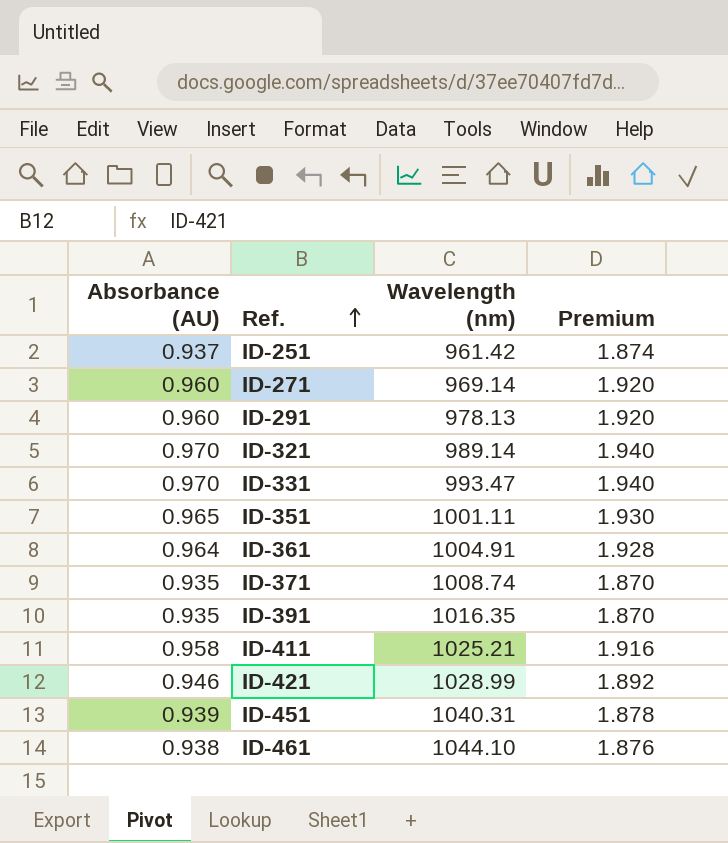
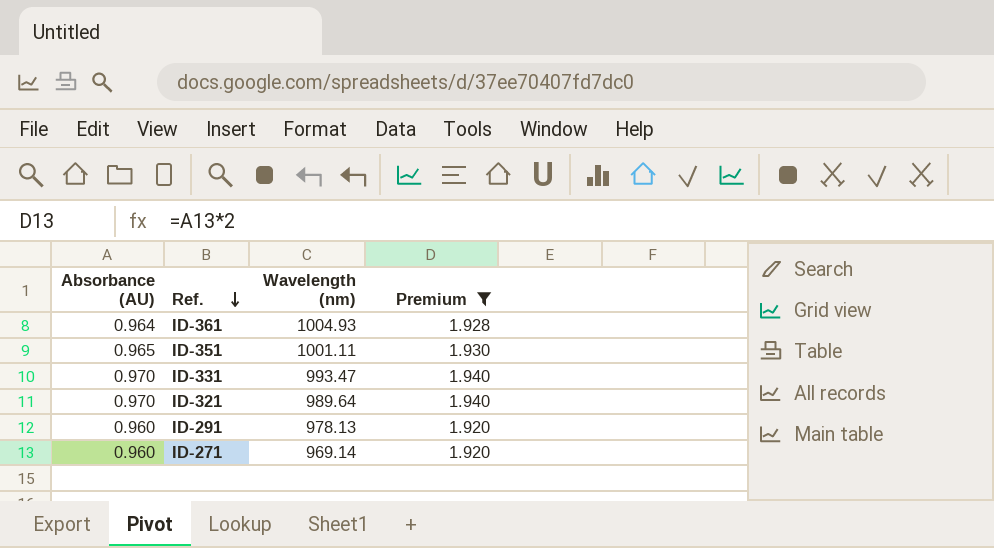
filter: none -> Premium >= 1.920
row order: Ref. ascending -> Ref. descending
ID-361 | Wavelength (nm): 1004.91 -> 1004.93
ID-321 | Wavelength (nm): 989.14 -> 989.64

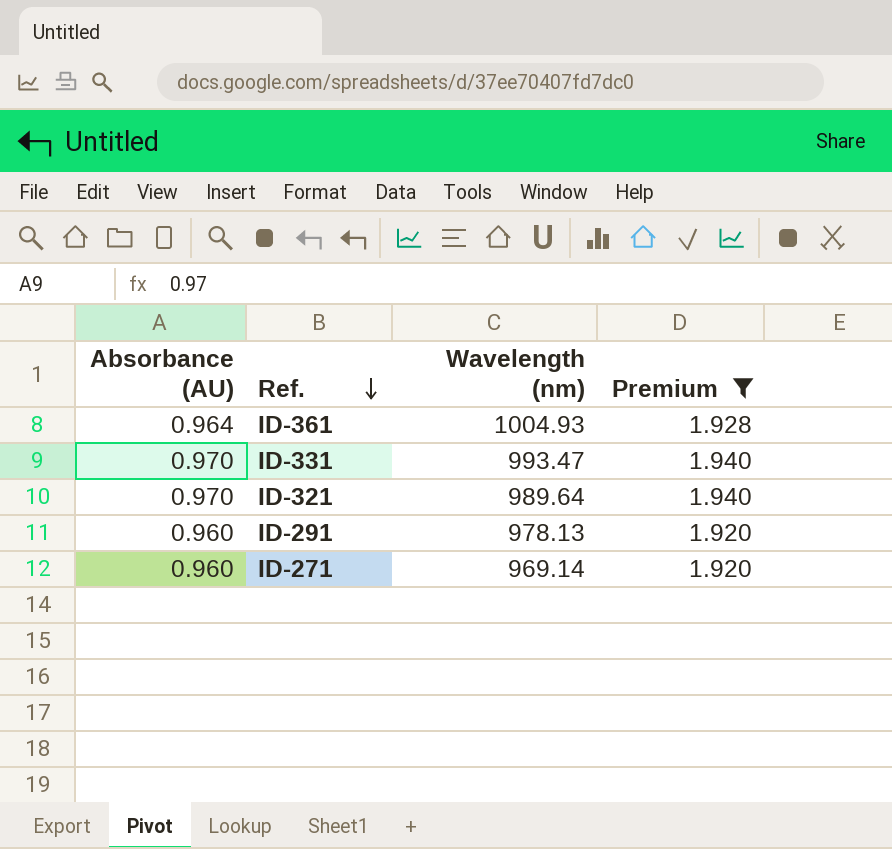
row ID-351: 0.965 | 1001.11 | 1.930 -> none

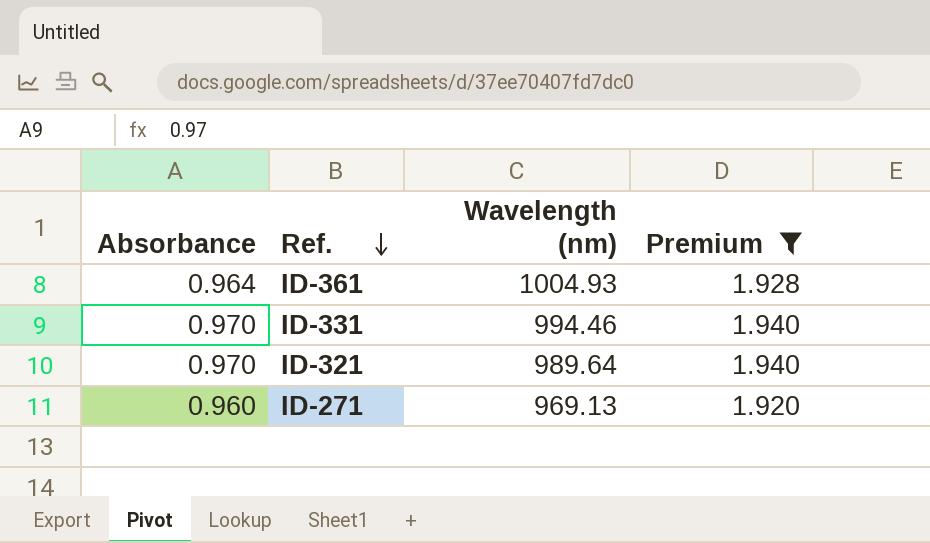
column name: Absorbance (AU) -> Absorbance
row ID-291: 0.960 | 978.13 | 1.920 -> none
ID-331 | Wavelength (nm): 993.47 -> 994.46
ID-271 | Wavelength (nm): 969.14 -> 969.13

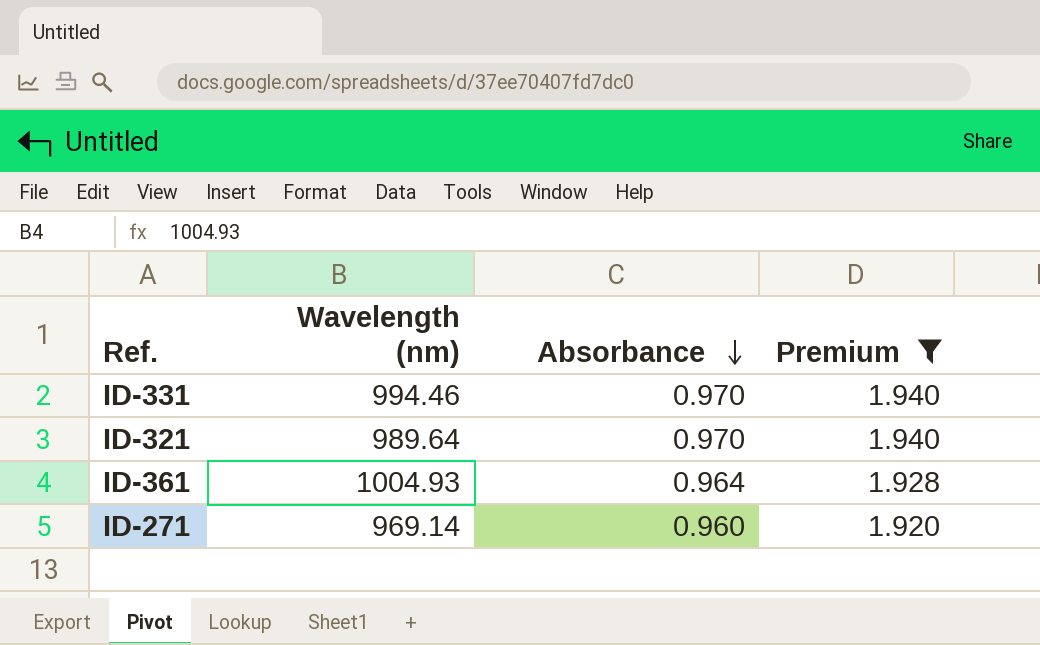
row order: Ref. descending -> Absorbance descending
column Absorbance | position: 1 -> 3
ID-271 | Wavelength (nm): 969.13 -> 969.14

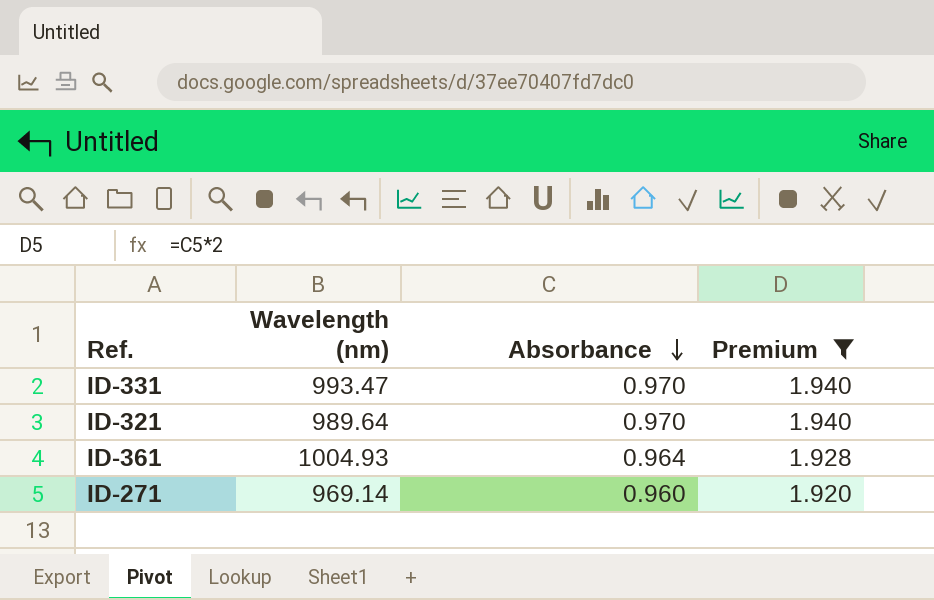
ID-331 | Wavelength (nm): 994.46 -> 993.47

